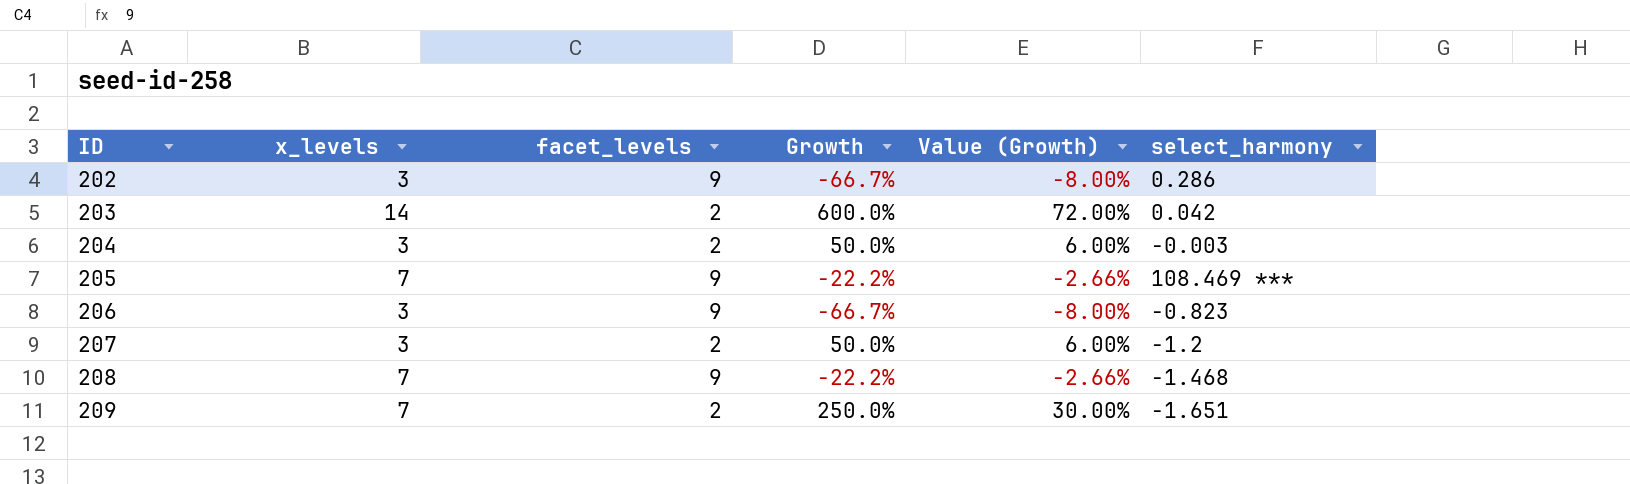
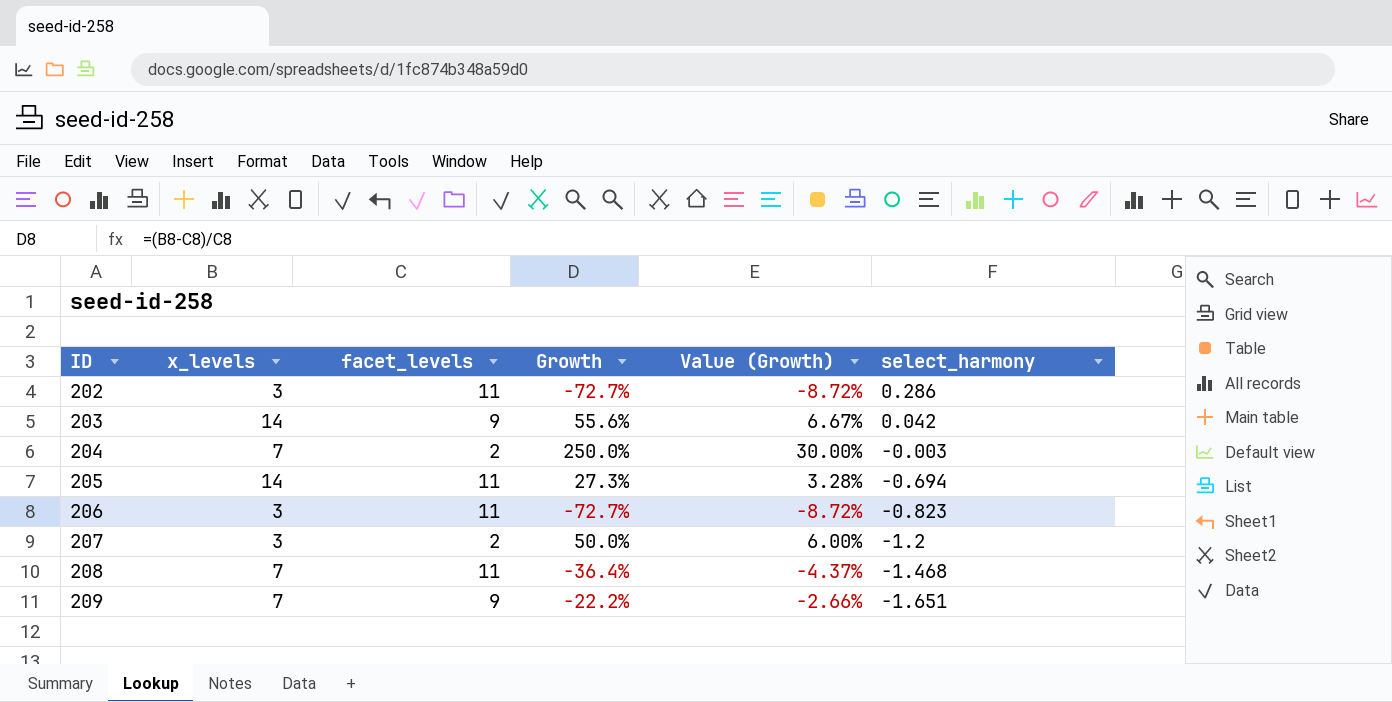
202 | facet_levels: 9 -> 11
202 | Growth: -66.7% -> -72.7%
202 | Value (Growth): -8.00% -> -8.72%
203 | facet_levels: 2 -> 9
203 | Growth: 600.0% -> 55.6%
203 | Value (Growth): 72.00% -> 6.67%
204 | x_levels: 3 -> 7
204 | Growth: 50.0% -> 250.0%
204 | Value (Growth): 6.00% -> 30.00%
205 | x_levels: 7 -> 14
205 | facet_levels: 9 -> 11
205 | Growth: -22.2% -> 27.3%
205 | Value (Growth): -2.66% -> 3.28%
205 | select_harmony: 108.469 *** -> -0.694
206 | facet_levels: 9 -> 11
206 | Growth: -66.7% -> -72.7%
206 | Value (Growth): -8.00% -> -8.72%
208 | facet_levels: 9 -> 11
208 | Growth: -22.2% -> -36.4%
208 | Value (Growth): -2.66% -> -4.37%
209 | facet_levels: 2 -> 9
209 | Growth: 250.0% -> -22.2%
209 | Value (Growth): 30.00% -> -2.66%

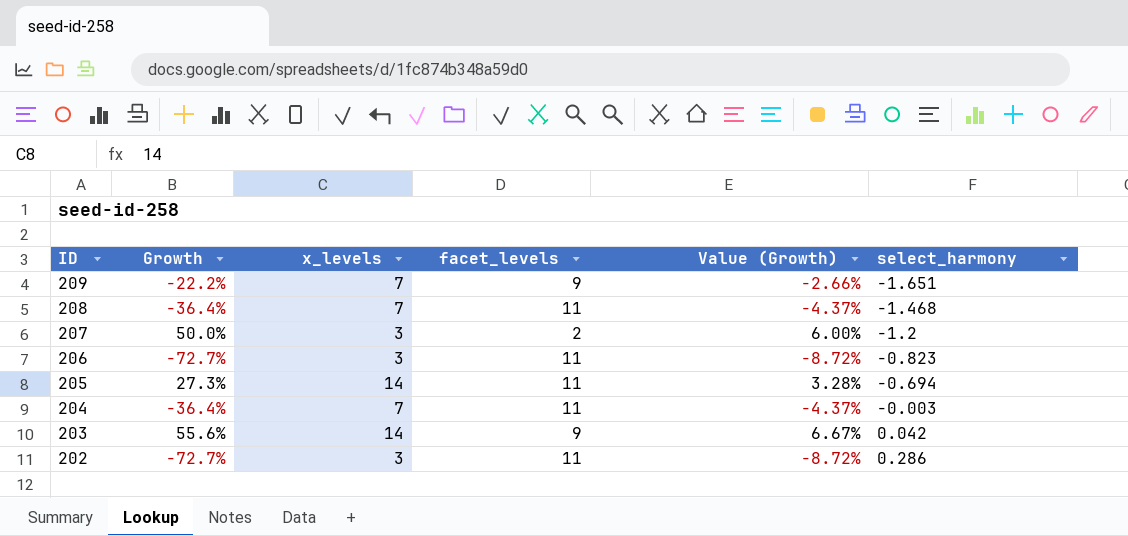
row order: ID ascending -> ID descending
column Growth | position: 4 -> 2
204 | Growth: 250.0% -> -36.4%
204 | facet_levels: 2 -> 11
204 | Value (Growth): 30.00% -> -4.37%

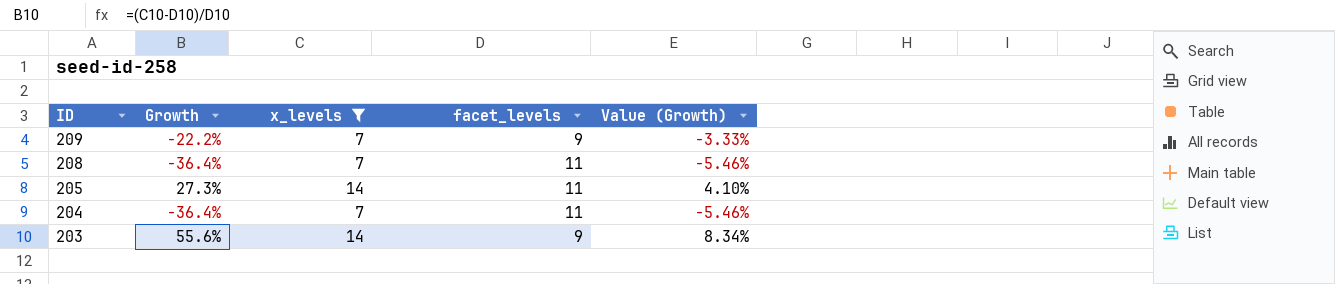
filter: none -> x_levels != 3
column select_harmony | position: 6 -> none
column Value (Growth) | formula: [Growth] * 0.12 -> [Growth] * 0.15

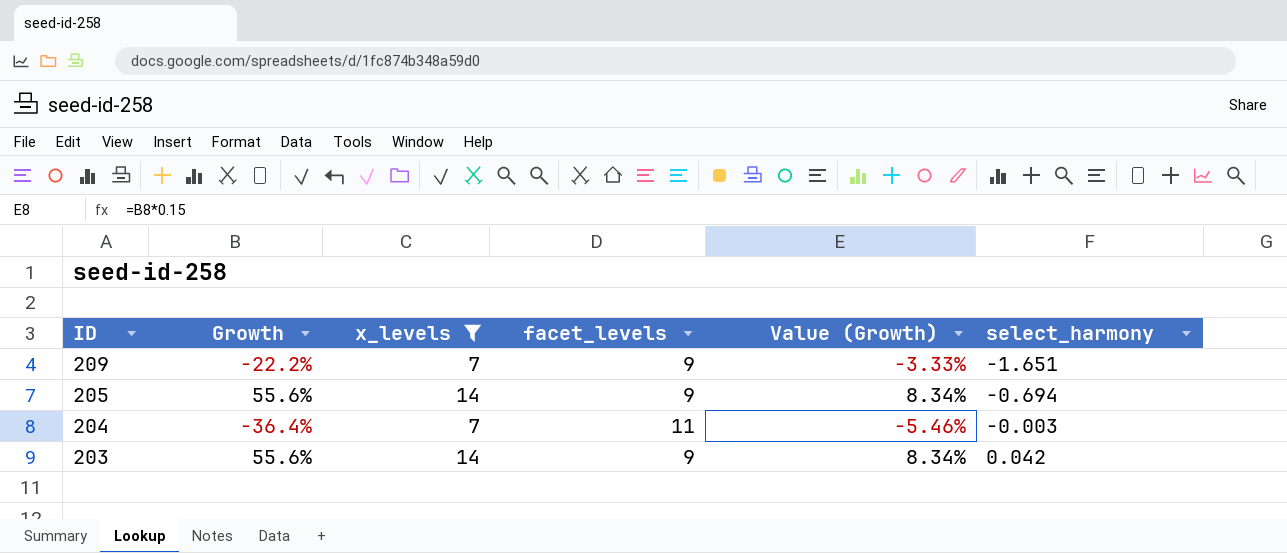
column select_harmony | position: none -> 6
row 208: -36.4% | 7 | 11 | -5.46% -> none
205 | Growth: 27.3% -> 55.6%
205 | facet_levels: 11 -> 9
205 | Value (Growth): 4.10% -> 8.34%

